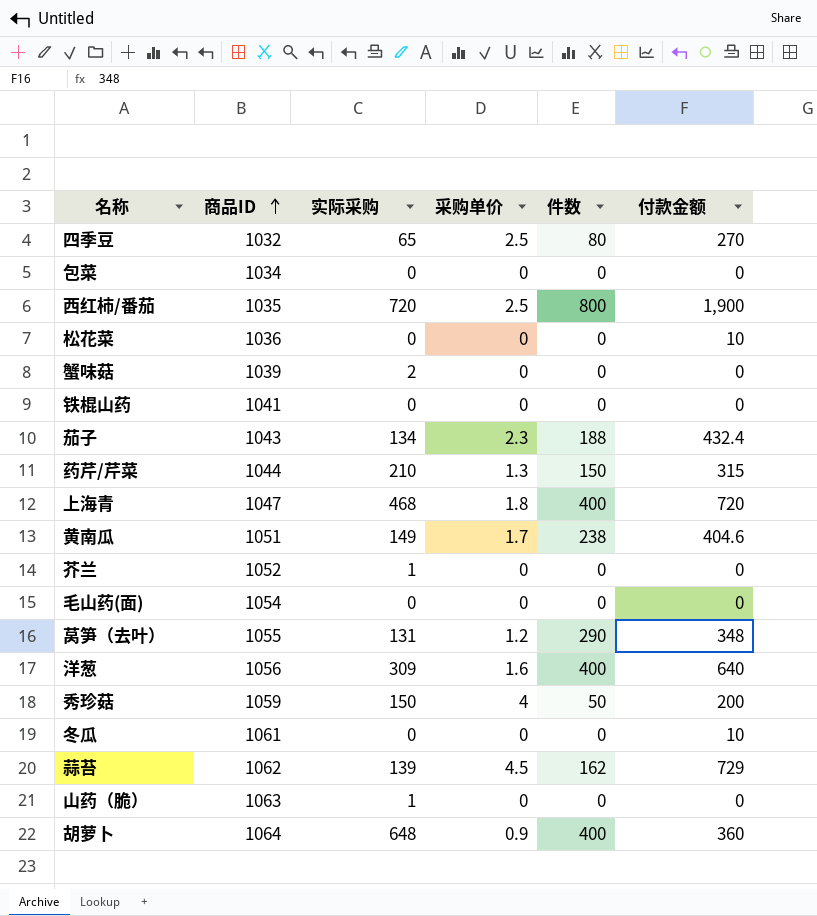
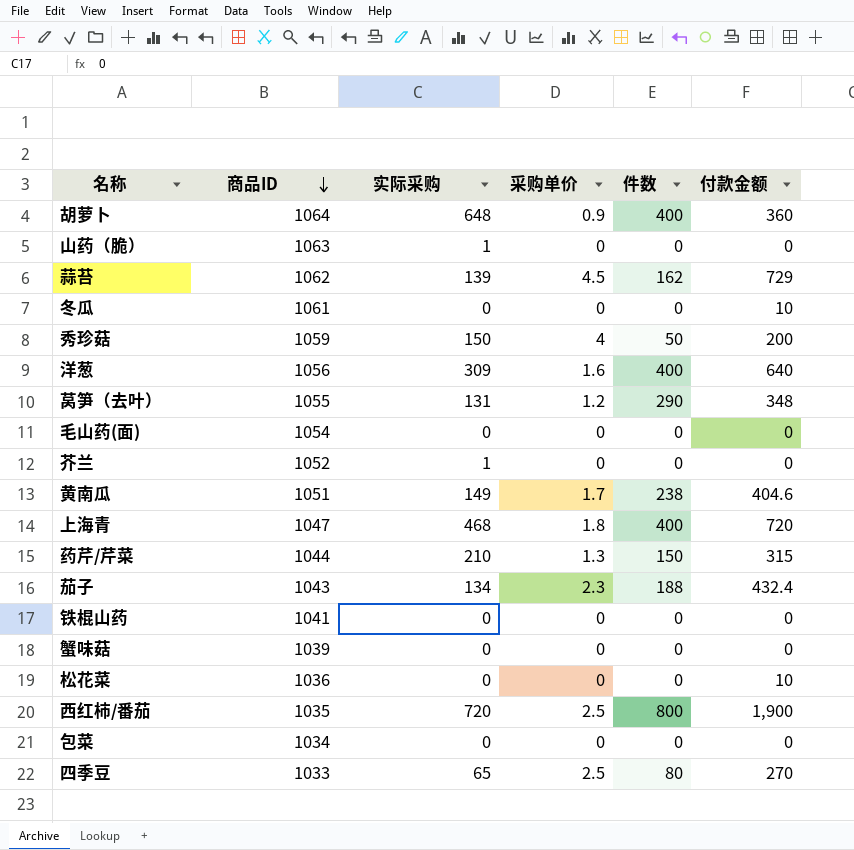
row order: 商品ID ascending -> 商品ID descending
蟹味菇 | 实际采购: 2 -> 0
四季豆 | 商品ID: 1032 -> 1033

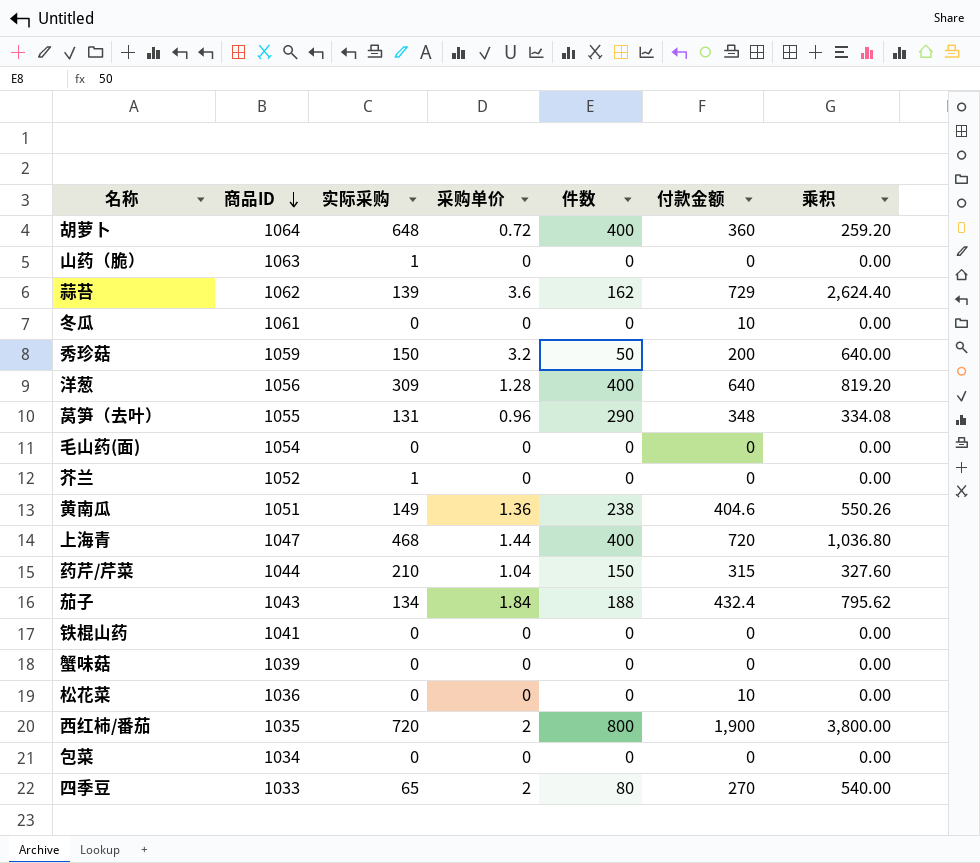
column 乘积 | formula: none -> [采购单价] * [付款金额]
胡萝卜 | 采购单价: 0.9 -> 0.72
蒜苔 | 采购单价: 4.5 -> 3.6
秀珍菇 | 采购单价: 4 -> 3.2
洋葱 | 采购单价: 1.6 -> 1.28
莴笋（去叶） | 采购单价: 1.2 -> 0.96
黄南瓜 | 采购单价: 1.7 -> 1.36
上海青 | 采购单价: 1.8 -> 1.44
药芹/芹菜 | 采购单价: 1.3 -> 1.04
茄子 | 采购单价: 2.3 -> 1.84
西红柿/番茄 | 采购单价: 2.5 -> 2
四季豆 | 采购单价: 2.5 -> 2

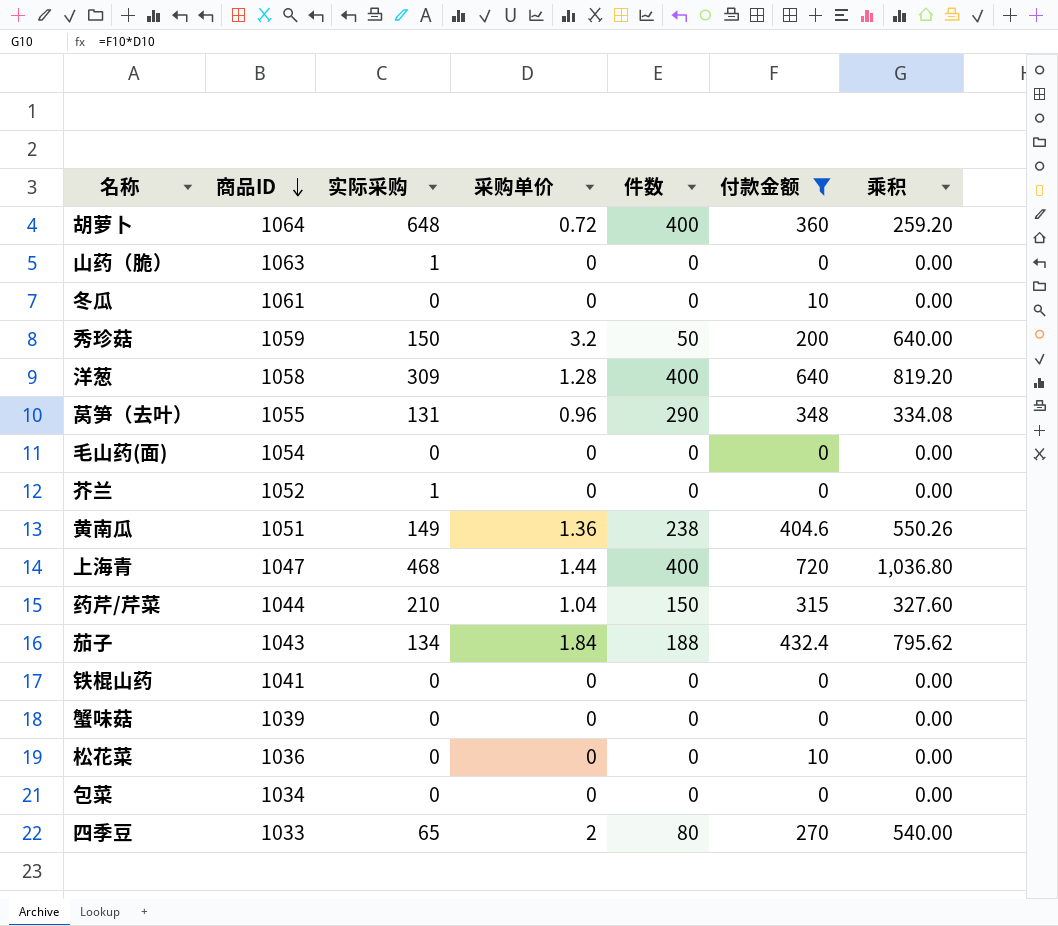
filter: none -> 付款金额 <= 720
洋葱 | 商品ID: 1056 -> 1058

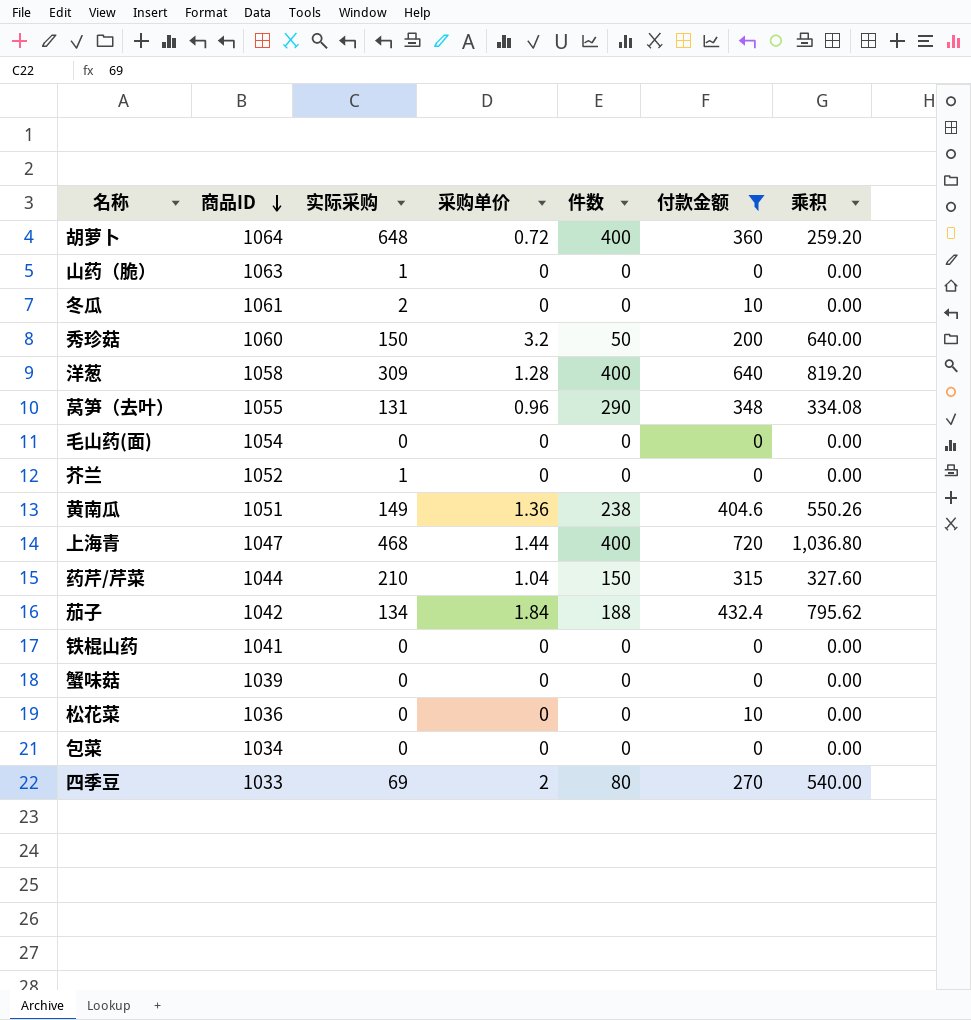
冬瓜 | 实际采购: 0 -> 2
秀珍菇 | 商品ID: 1059 -> 1060
茄子 | 商品ID: 1043 -> 1042
四季豆 | 实际采购: 65 -> 69

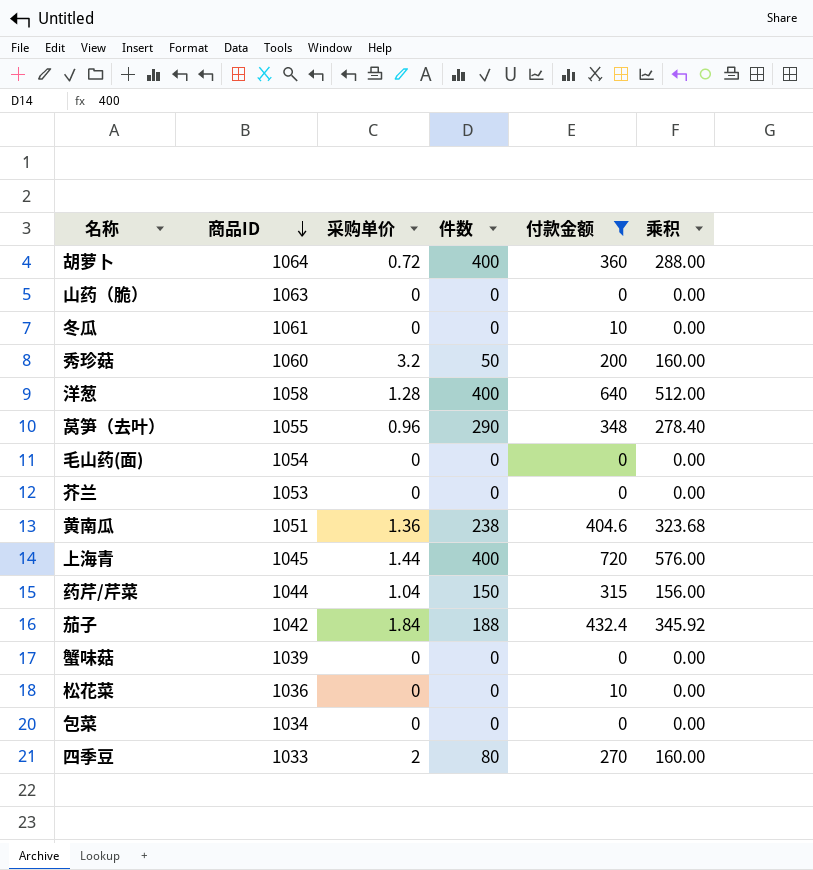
column 实际采购 | position: 3 -> none
column 乘积 | formula: [采购单价] * [付款金额] -> [采购单价] * [件数]
row 铁棍山药: 1041 | 0 | 0 | 0 | 0 | 0.00 -> none
芥兰 | 商品ID: 1052 -> 1053
上海青 | 商品ID: 1047 -> 1045

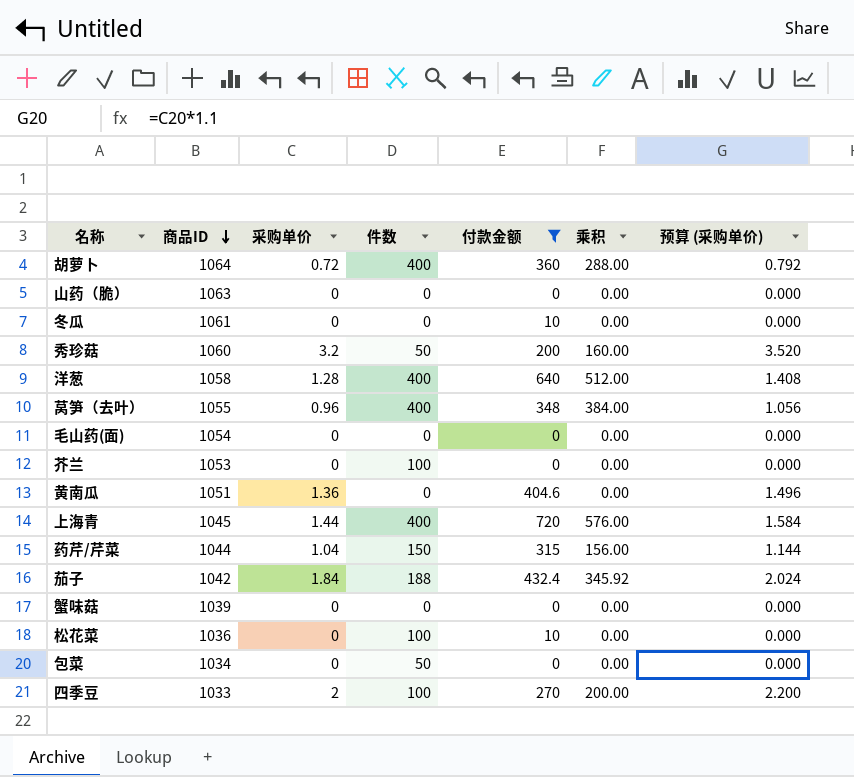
column 预算 (采购单价) | formula: none -> [采购单价] * 1.1
莴笋（去叶） | 件数: 290 -> 400
莴笋（去叶） | 乘积: 278.40 -> 384.00
芥兰 | 件数: 0 -> 100
黄南瓜 | 件数: 238 -> 0
黄南瓜 | 乘积: 323.68 -> 0.00
松花菜 | 件数: 0 -> 100
包菜 | 件数: 0 -> 50
四季豆 | 件数: 80 -> 100
四季豆 | 乘积: 160.00 -> 200.00

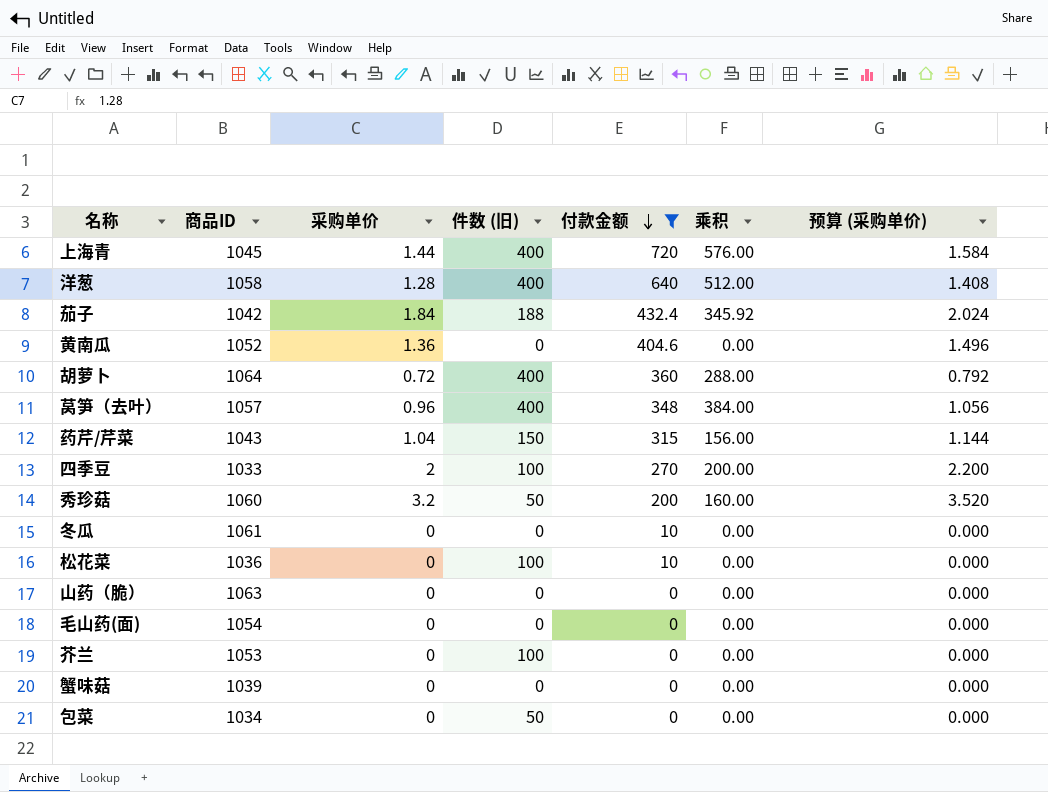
row order: 商品ID descending -> 付款金额 descending
column name: 件数 -> 件数 (旧)
黄南瓜 | 商品ID: 1051 -> 1052
莴笋（去叶） | 商品ID: 1055 -> 1057
药芹/芹菜 | 商品ID: 1044 -> 1043

